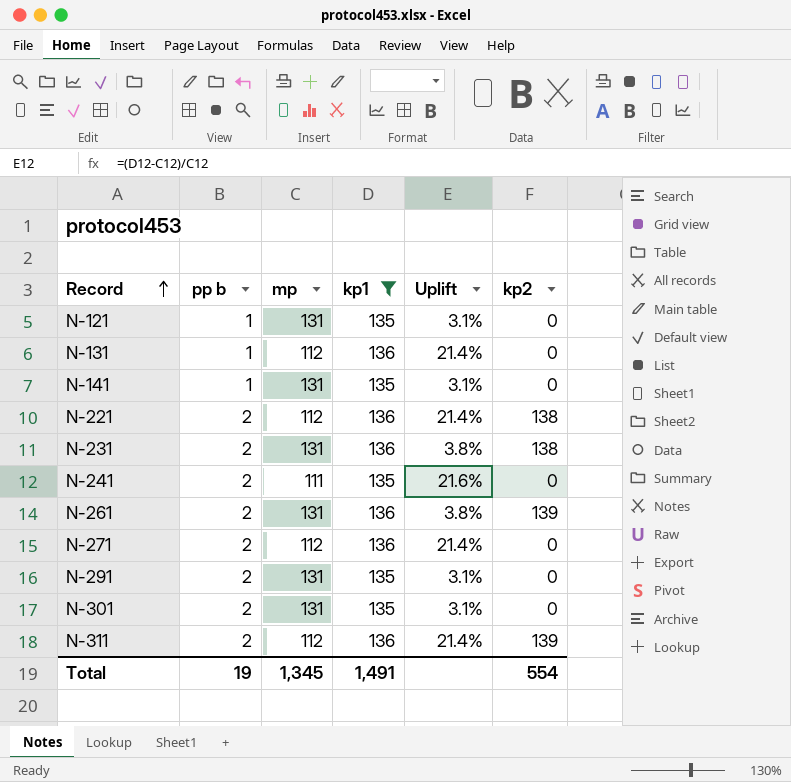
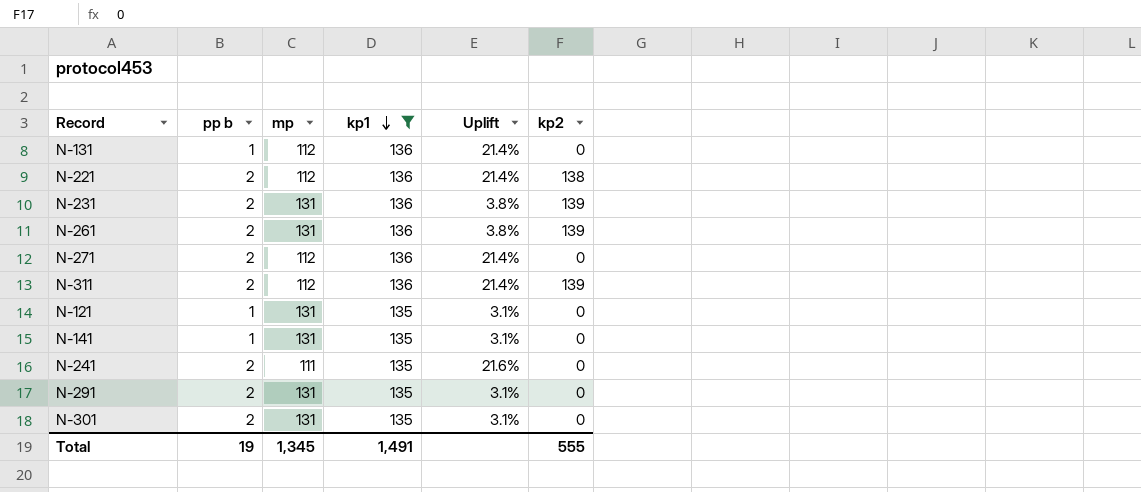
row order: Record ascending -> kp1 descending
N-231 | kp2: 138 -> 139
Total | kp2: 554 -> 555

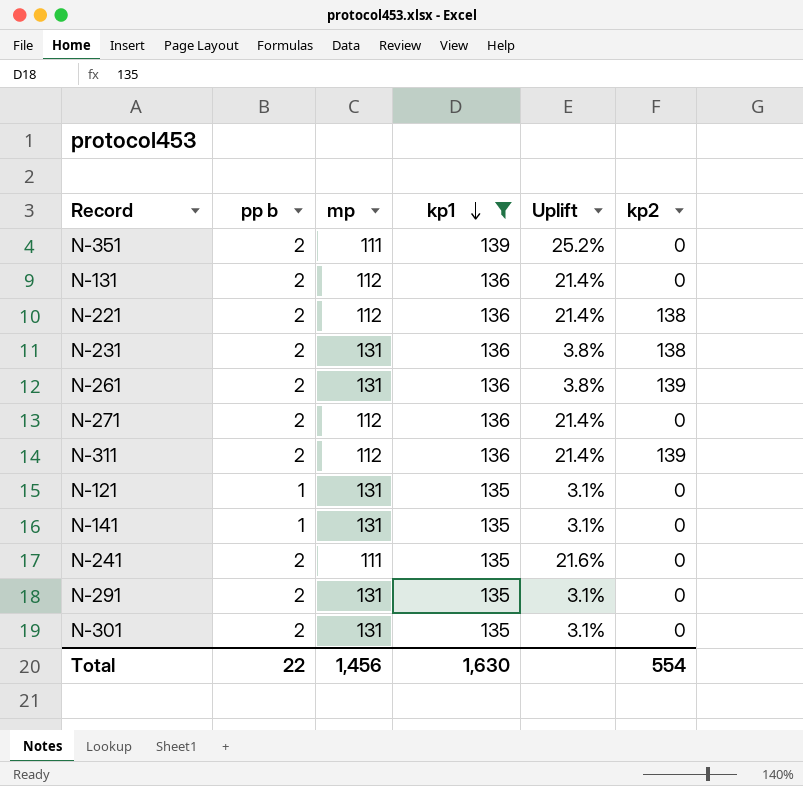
row N-351: none -> 2 | 111 | 139 | 25.2% | 0
N-131 | pp b: 1 -> 2
N-231 | kp2: 139 -> 138
Total | pp b: 19 -> 22
Total | mp: 1,345 -> 1,456
Total | kp1: 1,491 -> 1,630
Total | kp2: 555 -> 554

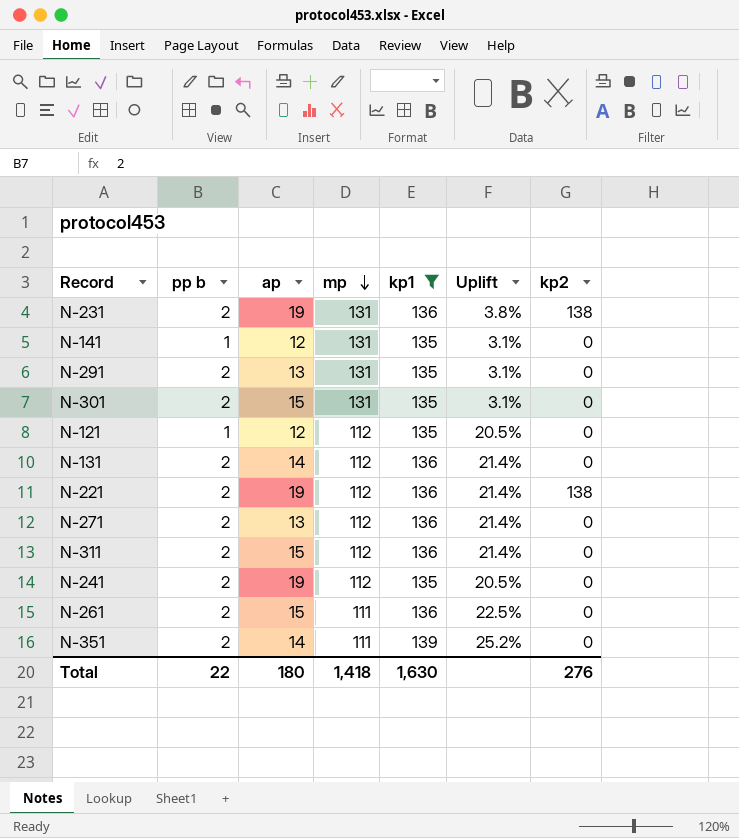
row order: kp1 descending -> mp descending
column ap | position: none -> 3
N-121 | mp: 131 -> 112
N-121 | Uplift: 3.1% -> 20.5%
N-311 | kp2: 139 -> 0
N-241 | mp: 111 -> 112
N-241 | Uplift: 21.6% -> 20.5%
N-261 | mp: 131 -> 111
N-261 | Uplift: 3.8% -> 22.5%
N-261 | kp2: 139 -> 0
Total | mp: 1,456 -> 1,418
Total | kp2: 554 -> 276

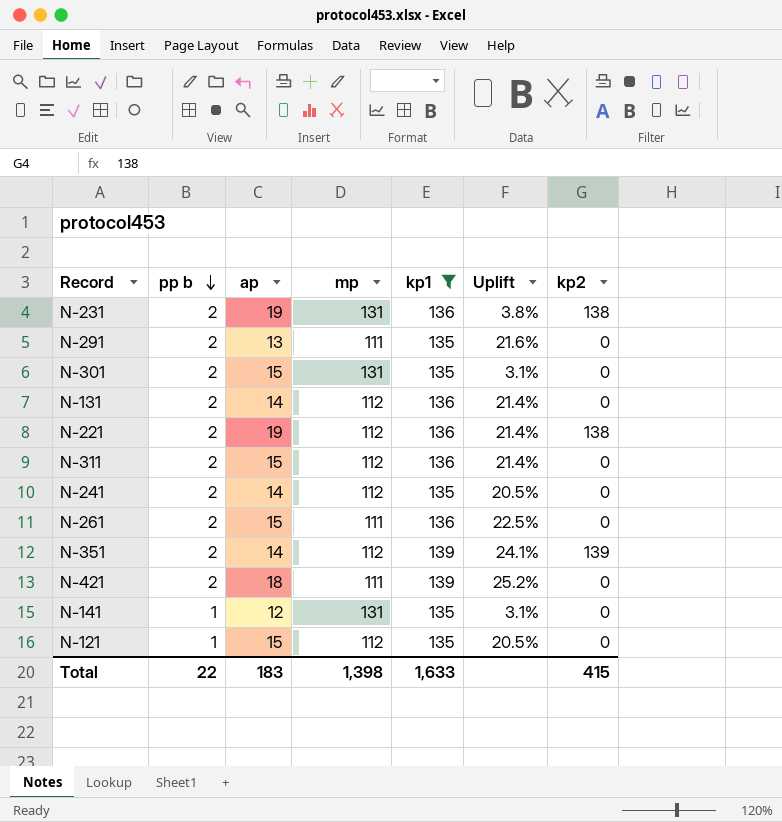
row order: mp descending -> pp b descending
row N-271: 2 | 13 | 112 | 136 | 21.4% | 0 -> none
N-291 | mp: 131 -> 111
N-291 | Uplift: 3.1% -> 21.6%
N-241 | ap: 19 -> 14
N-351 | mp: 111 -> 112
N-351 | Uplift: 25.2% -> 24.1%
N-351 | kp2: 0 -> 139
row N-421: none -> 2 | 18 | 111 | 139 | 25.2% | 0
N-121 | ap: 12 -> 15
Total | ap: 180 -> 183
Total | mp: 1,418 -> 1,398
Total | kp1: 1,630 -> 1,633
Total | kp2: 276 -> 415

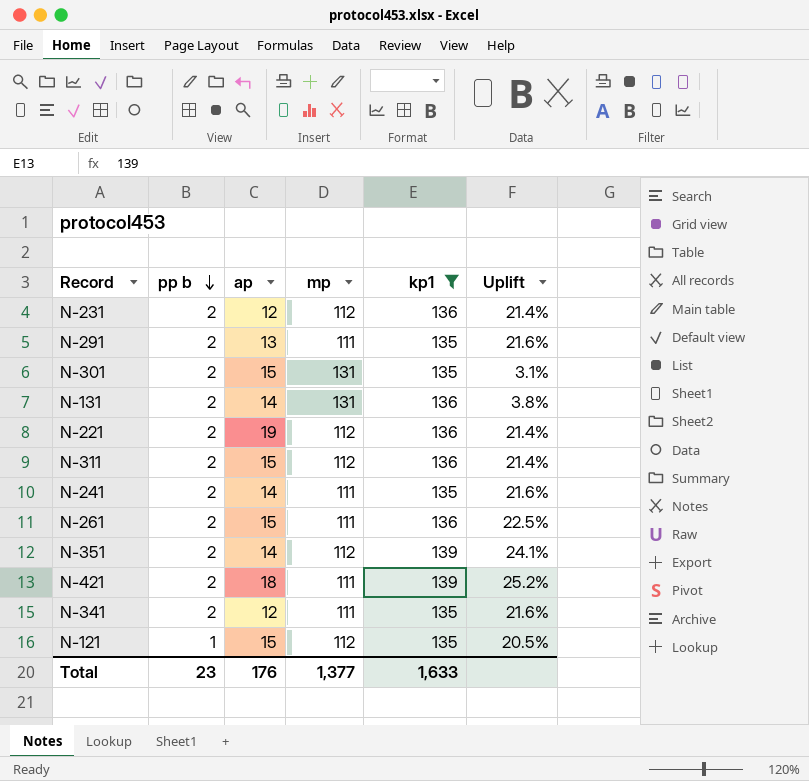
column kp2 | position: 7 -> none
row N-141: 1 | 12 | 131 | 135 | 3.1% | 0 -> none
N-231 | ap: 19 -> 12
N-231 | mp: 131 -> 112
N-231 | Uplift: 3.8% -> 21.4%
N-131 | mp: 112 -> 131
N-131 | Uplift: 21.4% -> 3.8%
N-241 | mp: 112 -> 111
N-241 | Uplift: 20.5% -> 21.6%
row N-341: none -> 2 | 12 | 111 | 135 | 21.6%
Total | pp b: 22 -> 23
Total | ap: 183 -> 176
Total | mp: 1,398 -> 1,377

